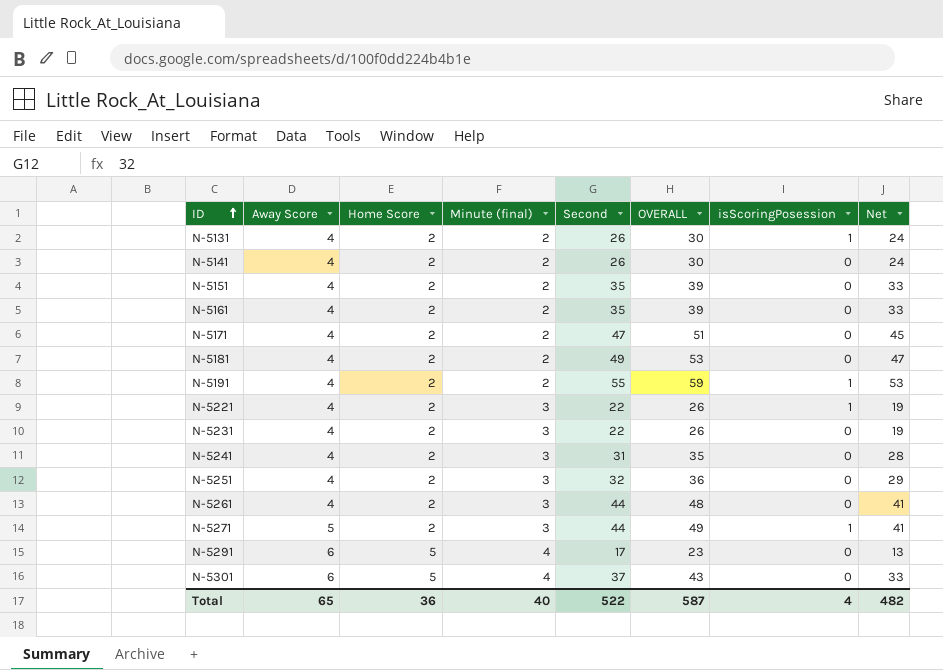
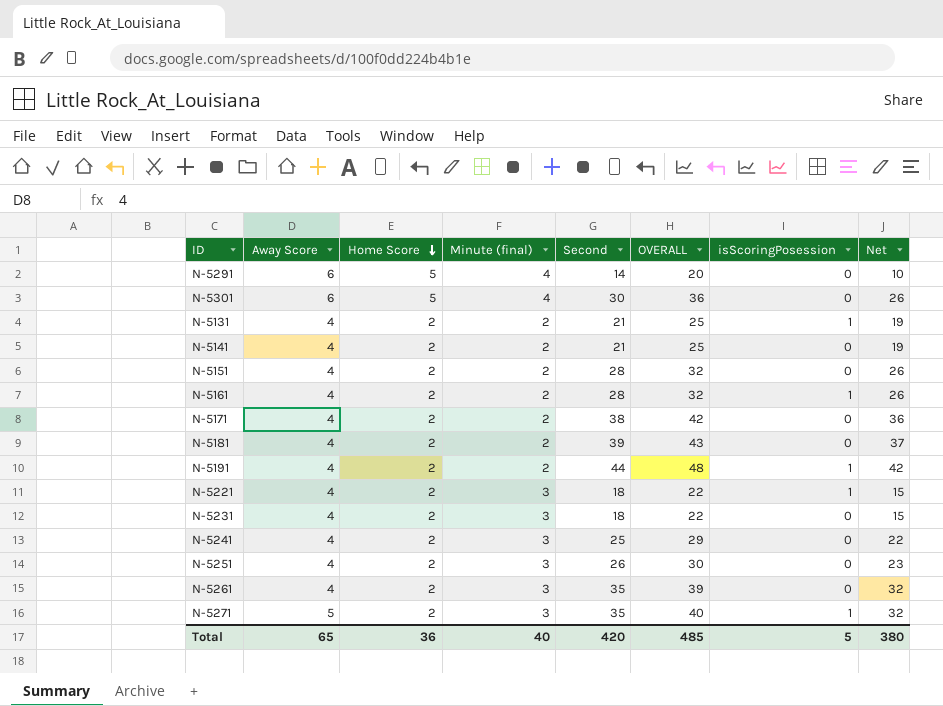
row order: ID ascending -> Home Score descending
N-5291 | Second: 17 -> 14
N-5291 | OVERALL: 23 -> 20
N-5291 | Net: 13 -> 10
N-5301 | Second: 37 -> 30
N-5301 | OVERALL: 43 -> 36
N-5301 | Net: 33 -> 26
N-5131 | Second: 26 -> 21
N-5131 | OVERALL: 30 -> 25
N-5131 | Net: 24 -> 19
N-5141 | Second: 26 -> 21
N-5141 | OVERALL: 30 -> 25
N-5141 | Net: 24 -> 19
N-5151 | Second: 35 -> 28
N-5151 | OVERALL: 39 -> 32
N-5151 | Net: 33 -> 26
N-5161 | Second: 35 -> 28
N-5161 | OVERALL: 39 -> 32
N-5161 | isScoringPosession: 0 -> 1
N-5161 | Net: 33 -> 26
N-5171 | Second: 47 -> 38
N-5171 | OVERALL: 51 -> 42
N-5171 | Net: 45 -> 36
N-5181 | Second: 49 -> 39
N-5181 | OVERALL: 53 -> 43
N-5181 | Net: 47 -> 37
N-5191 | Second: 55 -> 44
N-5191 | OVERALL: 59 -> 48
N-5191 | Net: 53 -> 42
N-5221 | Second: 22 -> 18
N-5221 | OVERALL: 26 -> 22
N-5221 | Net: 19 -> 15
N-5231 | Second: 22 -> 18
N-5231 | OVERALL: 26 -> 22
N-5231 | Net: 19 -> 15
N-5241 | Second: 31 -> 25
N-5241 | OVERALL: 35 -> 29
N-5241 | Net: 28 -> 22
N-5251 | Second: 32 -> 26
N-5251 | OVERALL: 36 -> 30
N-5251 | Net: 29 -> 23
N-5261 | Second: 44 -> 35
N-5261 | OVERALL: 48 -> 39
N-5261 | Net: 41 -> 32
N-5271 | Second: 44 -> 35
N-5271 | OVERALL: 49 -> 40
N-5271 | Net: 41 -> 32
Total | Second: 522 -> 420
Total | OVERALL: 587 -> 485
Total | isScoringPosession: 4 -> 5
Total | Net: 482 -> 380

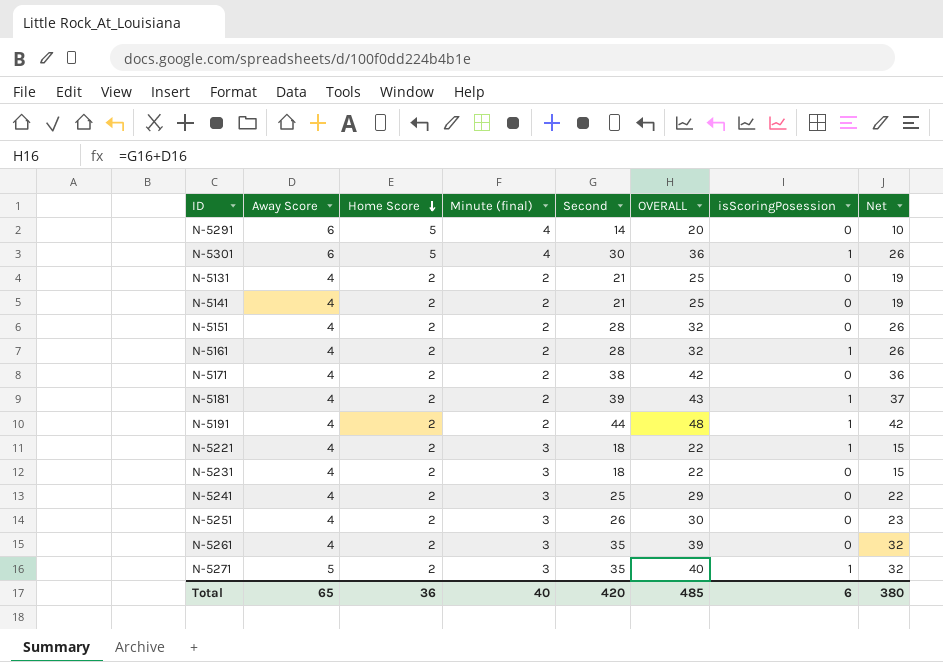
N-5301 | isScoringPosession: 0 -> 1
N-5131 | isScoringPosession: 1 -> 0
N-5181 | isScoringPosession: 0 -> 1
Total | isScoringPosession: 5 -> 6

